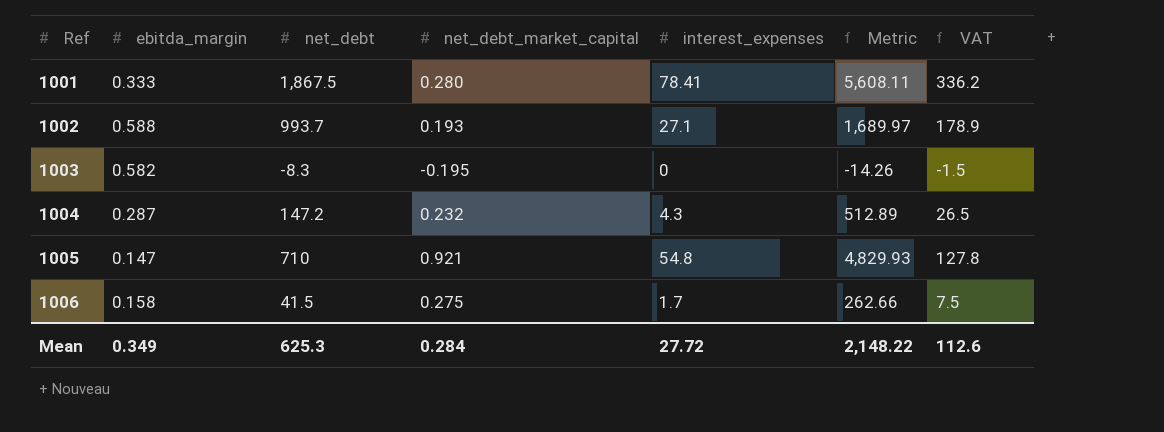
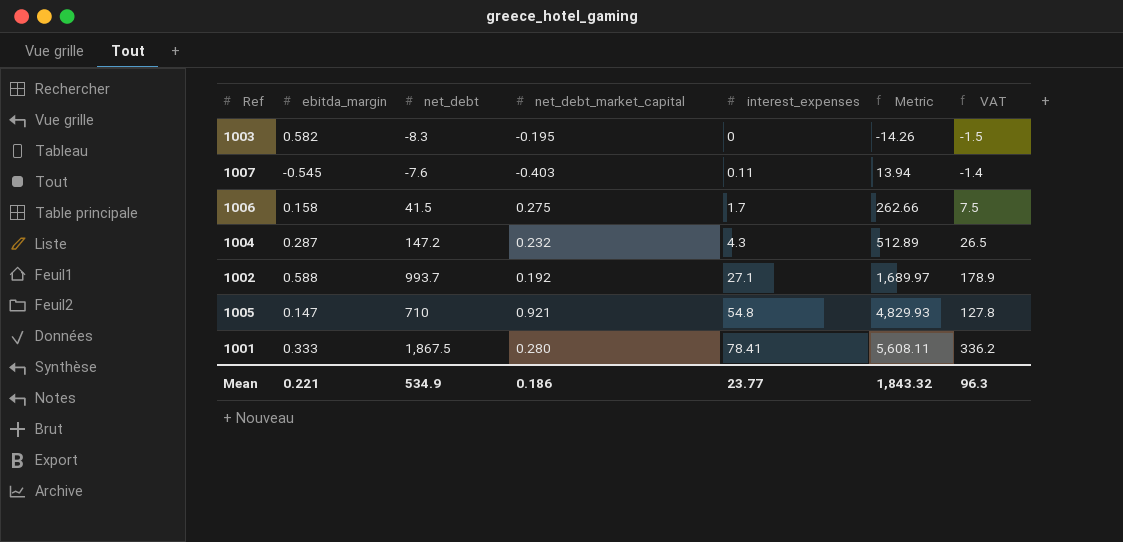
row order: Ref ascending -> interest_expenses ascending
row 1007: none -> -0.545 | -7.6 | -0.403 | 0.11 | 13.94 | -1.4
1002 | net_debt_market_capital: 0.193 -> 0.192
Mean | ebitda_margin: 0.349 -> 0.221
Mean | net_debt: 625.3 -> 534.9
Mean | net_debt_market_capital: 0.284 -> 0.186
Mean | interest_expenses: 27.72 -> 23.77
Mean | Metric: 2,148.22 -> 1,843.32
Mean | VAT: 112.6 -> 96.3

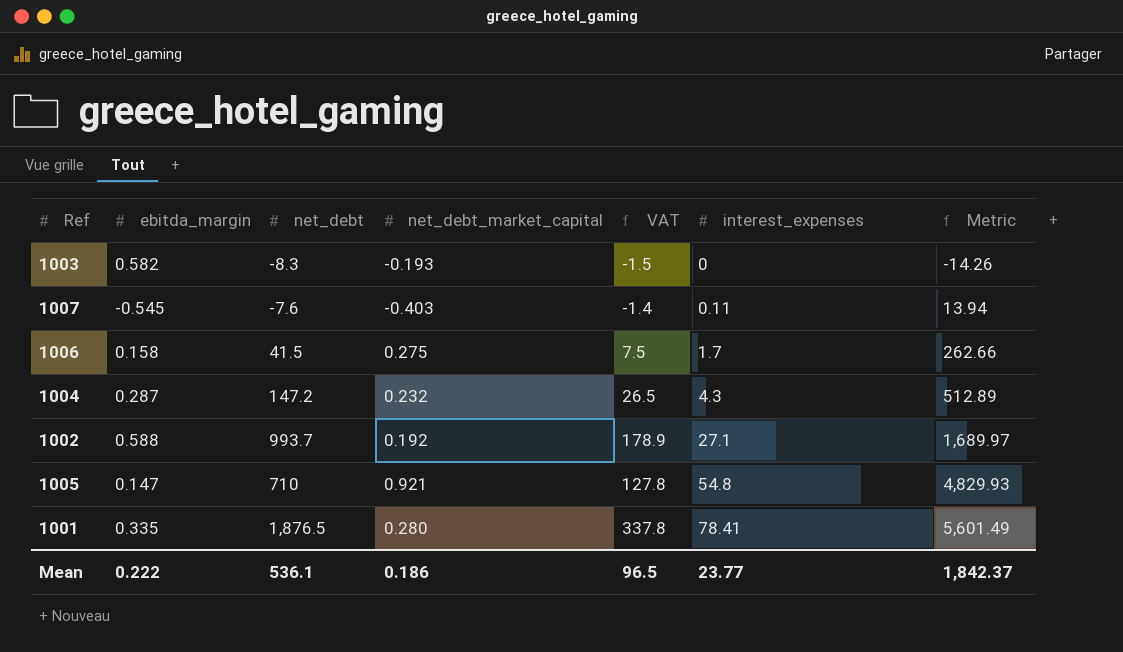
column VAT | position: 7 -> 5
1003 | net_debt_market_capital: -0.195 -> -0.193
1001 | ebitda_margin: 0.333 -> 0.335
1001 | net_debt: 1,867.5 -> 1,876.5
1001 | VAT: 336.2 -> 337.8
1001 | Metric: 5,608.11 -> 5,601.49
Mean | ebitda_margin: 0.221 -> 0.222
Mean | net_debt: 534.9 -> 536.1
Mean | VAT: 96.3 -> 96.5
Mean | Metric: 1,843.32 -> 1,842.37

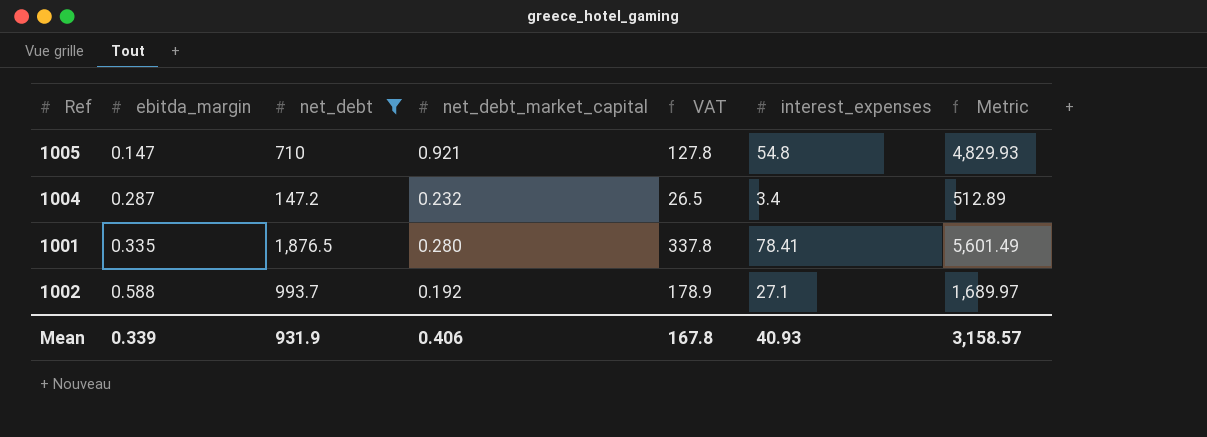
filter: none -> net_debt >= 147.2
row order: interest_expenses ascending -> ebitda_margin ascending
1004 | interest_expenses: 4.3 -> 3.4
Mean | ebitda_margin: 0.222 -> 0.339
Mean | net_debt: 536.1 -> 931.9
Mean | net_debt_market_capital: 0.186 -> 0.406
Mean | VAT: 96.5 -> 167.8
Mean | interest_expenses: 23.77 -> 40.93
Mean | Metric: 1,842.37 -> 3,158.57

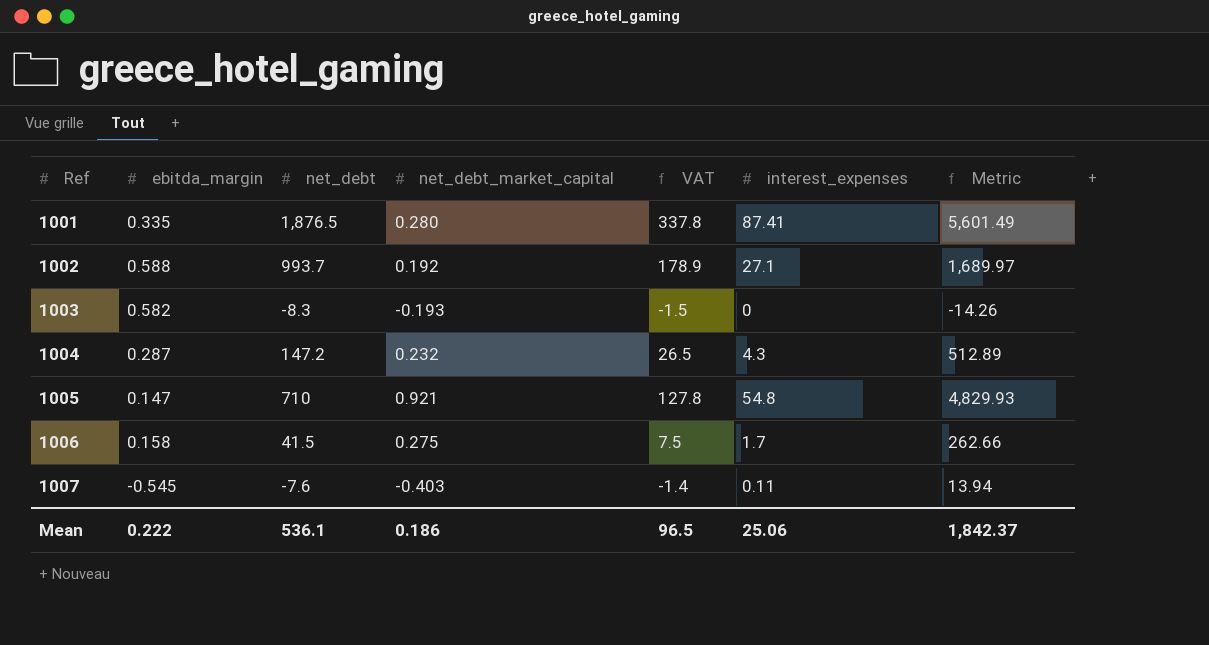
filter: net_debt >= 147.2 -> none
row order: ebitda_margin ascending -> Ref ascending
1001 | interest_expenses: 78.41 -> 87.41
1004 | interest_expenses: 3.4 -> 4.3
Mean | ebitda_margin: 0.339 -> 0.222
Mean | net_debt: 931.9 -> 536.1
Mean | net_debt_market_capital: 0.406 -> 0.186
Mean | VAT: 167.8 -> 96.5
Mean | interest_expenses: 40.93 -> 25.06
Mean | Metric: 3,158.57 -> 1,842.37

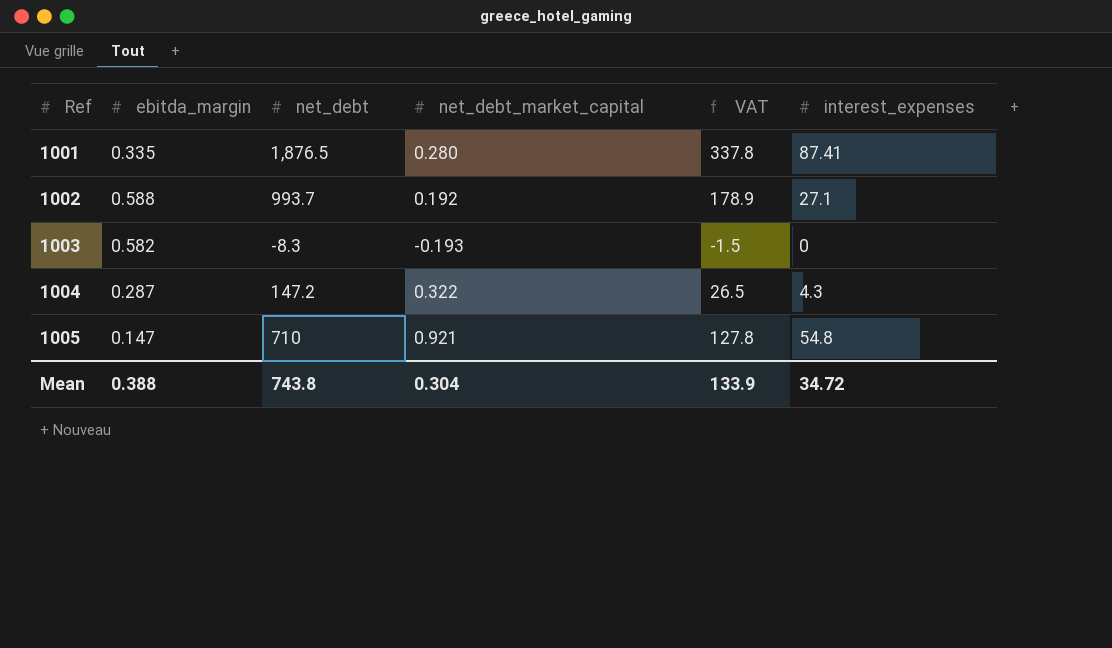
column Metric | formula: [net_debt] / [ebitda_margin] -> none
row 1006: 0.158 | 41.5 | 0.275 | 7.5 | 1.7 | 262.66 -> none
row 1007: -0.545 | -7.6 | -0.403 | -1.4 | 0.11 | 13.94 -> none
1004 | net_debt_market_capital: 0.232 -> 0.322
Mean | ebitda_margin: 0.222 -> 0.388
Mean | net_debt: 536.1 -> 743.8
Mean | net_debt_market_capital: 0.186 -> 0.304
Mean | VAT: 96.5 -> 133.9
Mean | interest_expenses: 25.06 -> 34.72

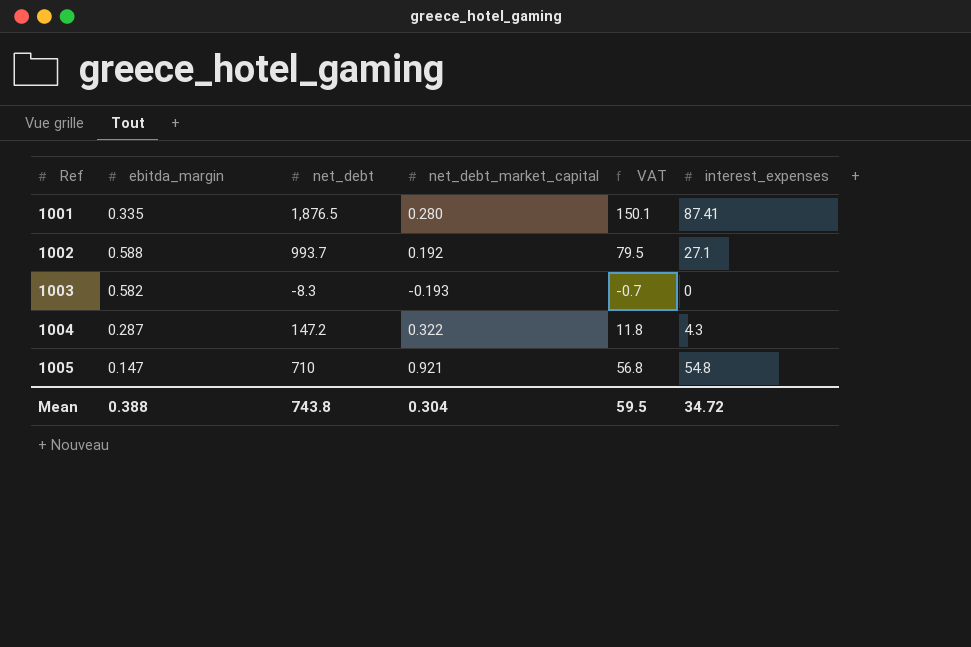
column VAT | formula: [net_debt] * 0.18 -> [net_debt] * 0.08
Mean | VAT: 133.9 -> 59.5

